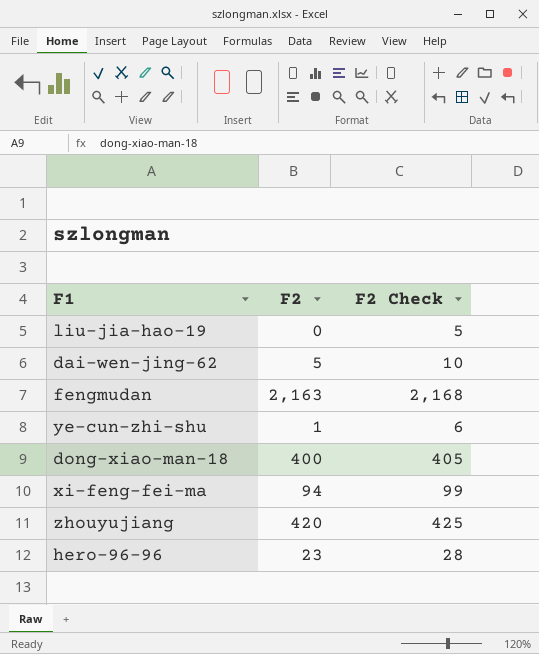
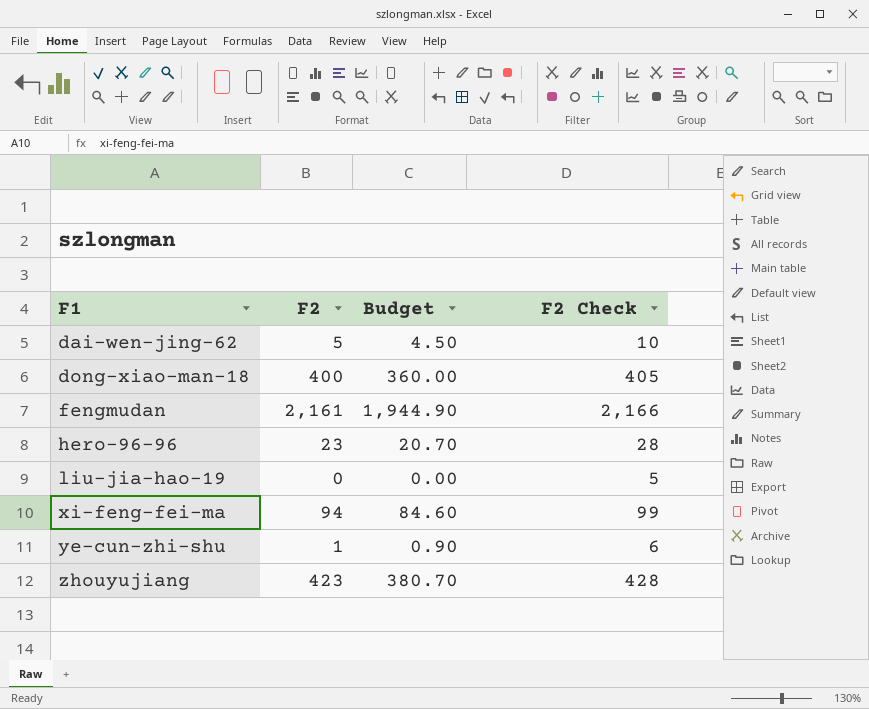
row order: none -> F1 ascending
column Budget | formula: none -> [F2] * 0.9
fengmudan | F2: 2,163 -> 2,161
fengmudan | F2 Check: 2,168 -> 2,166
zhouyujiang | F2: 420 -> 423
zhouyujiang | F2 Check: 425 -> 428

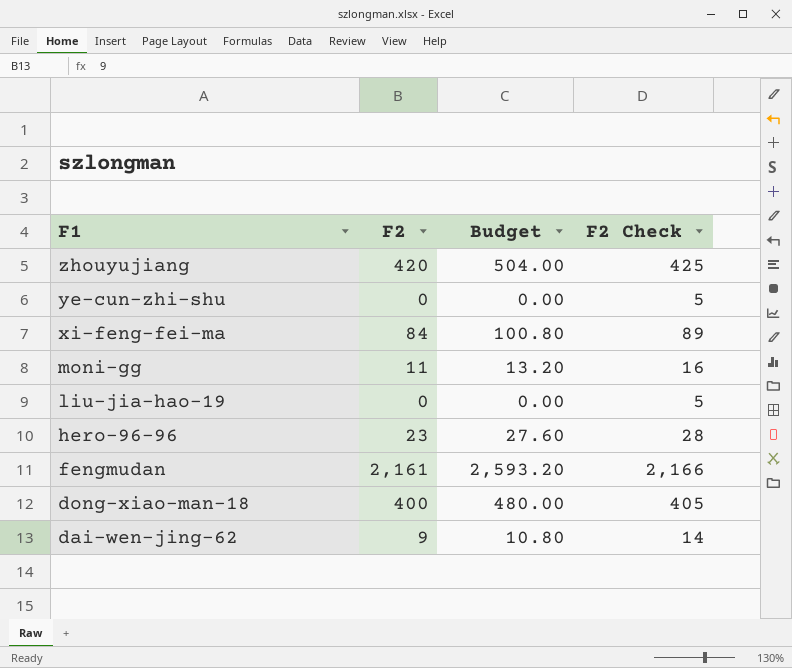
row order: F1 ascending -> F1 descending
column Budget | formula: [F2] * 0.9 -> [F2] * 1.2
zhouyujiang | F2: 423 -> 420
zhouyujiang | F2 Check: 428 -> 425
ye-cun-zhi-shu | F2: 1 -> 0
ye-cun-zhi-shu | F2 Check: 6 -> 5
xi-feng-fei-ma | F2: 94 -> 84
xi-feng-fei-ma | F2 Check: 99 -> 89
row moni-gg: none -> 11 | 13.20 | 16
dai-wen-jing-62 | F2: 5 -> 9
dai-wen-jing-62 | F2 Check: 10 -> 14

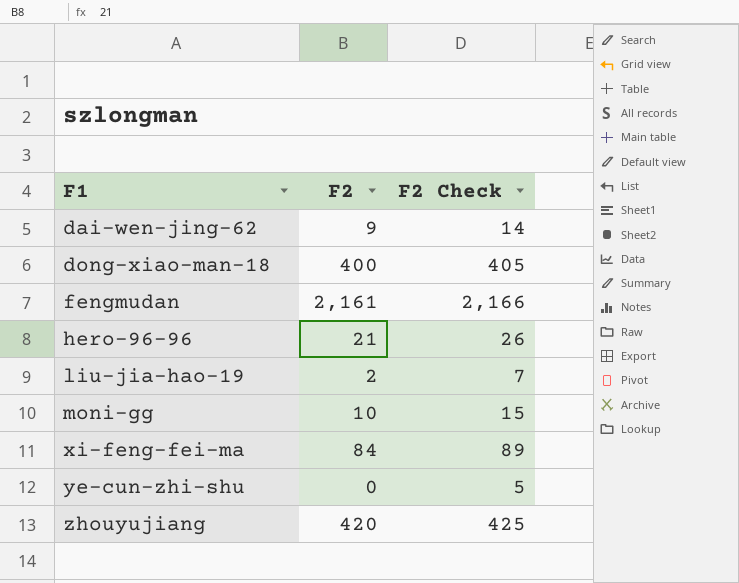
row order: F1 descending -> F1 ascending
column Budget | formula: [F2] * 1.2 -> none
hero-96-96 | F2: 23 -> 21
hero-96-96 | F2 Check: 28 -> 26
liu-jia-hao-19 | F2: 0 -> 2
liu-jia-hao-19 | F2 Check: 5 -> 7
moni-gg | F2: 11 -> 10
moni-gg | F2 Check: 16 -> 15

